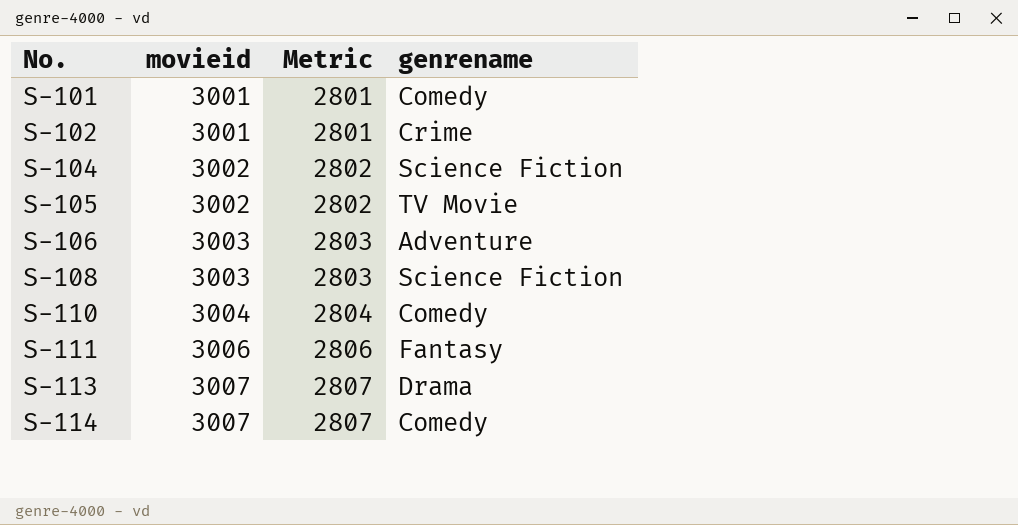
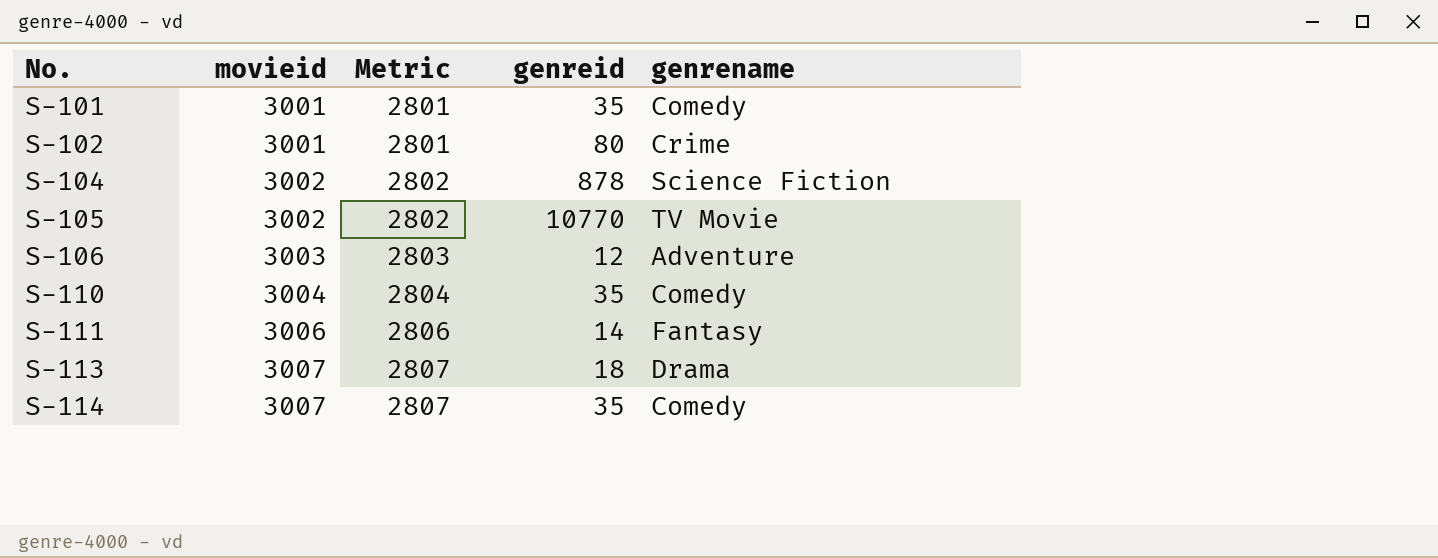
column genreid | position: none -> 4
row S-108: 3003 | 2803 | Science Fiction -> none

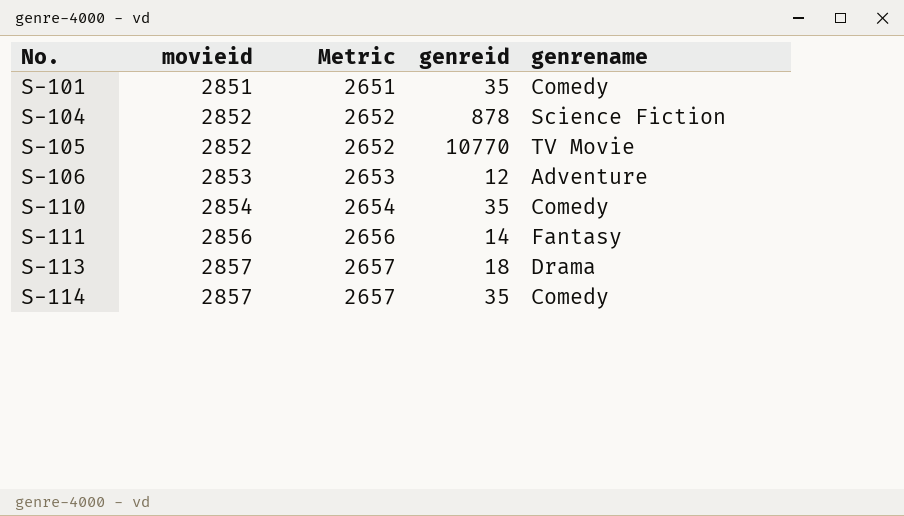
row S-102: 3001 | 2801 | 80 | Crime -> none
S-101 | movieid: 3001 -> 2851
S-101 | Metric: 2801 -> 2651
S-104 | movieid: 3002 -> 2852
S-104 | Metric: 2802 -> 2652
S-105 | movieid: 3002 -> 2852
S-105 | Metric: 2802 -> 2652
S-106 | movieid: 3003 -> 2853
S-106 | Metric: 2803 -> 2653
S-110 | movieid: 3004 -> 2854
S-110 | Metric: 2804 -> 2654
S-111 | movieid: 3006 -> 2856
S-111 | Metric: 2806 -> 2656
S-113 | movieid: 3007 -> 2857
S-113 | Metric: 2807 -> 2657
S-114 | movieid: 3007 -> 2857
S-114 | Metric: 2807 -> 2657

